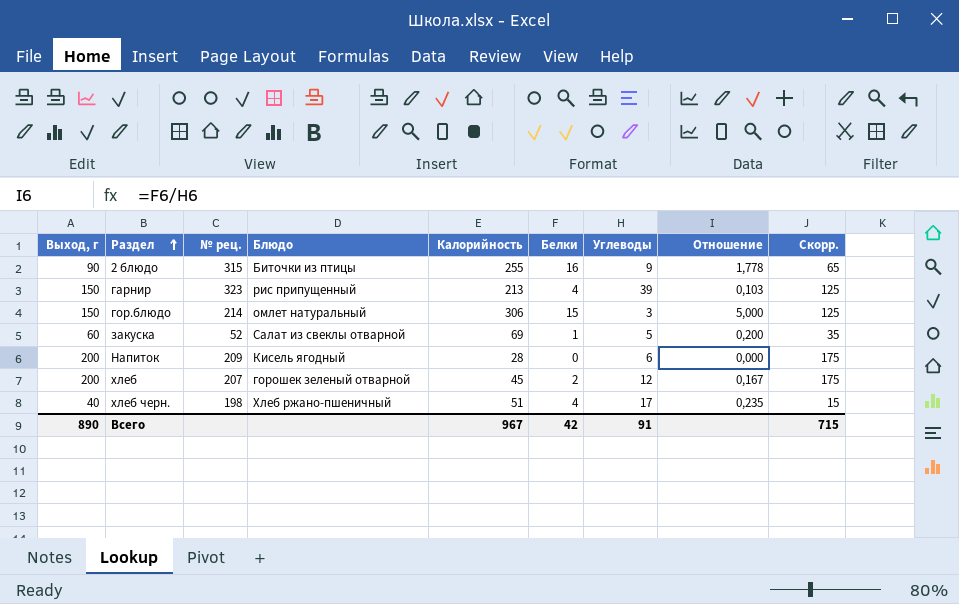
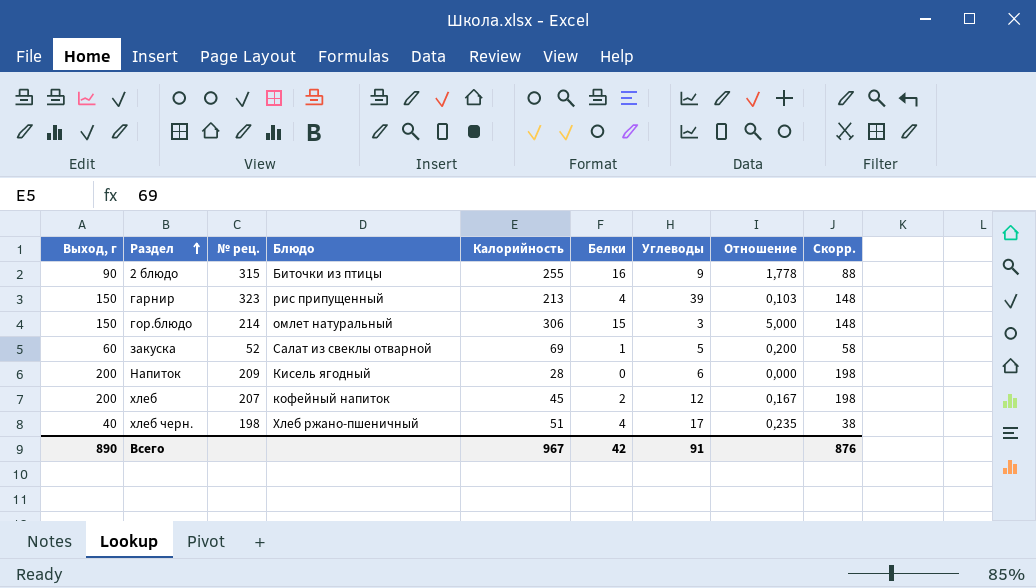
column Скорр. | formula: [Выход, г] - 25 -> [Выход, г] - 2
хлеб | Блюдо: горошек зеленый отварной -> кофейный напиток
Всего | Скорр.: 715 -> 876

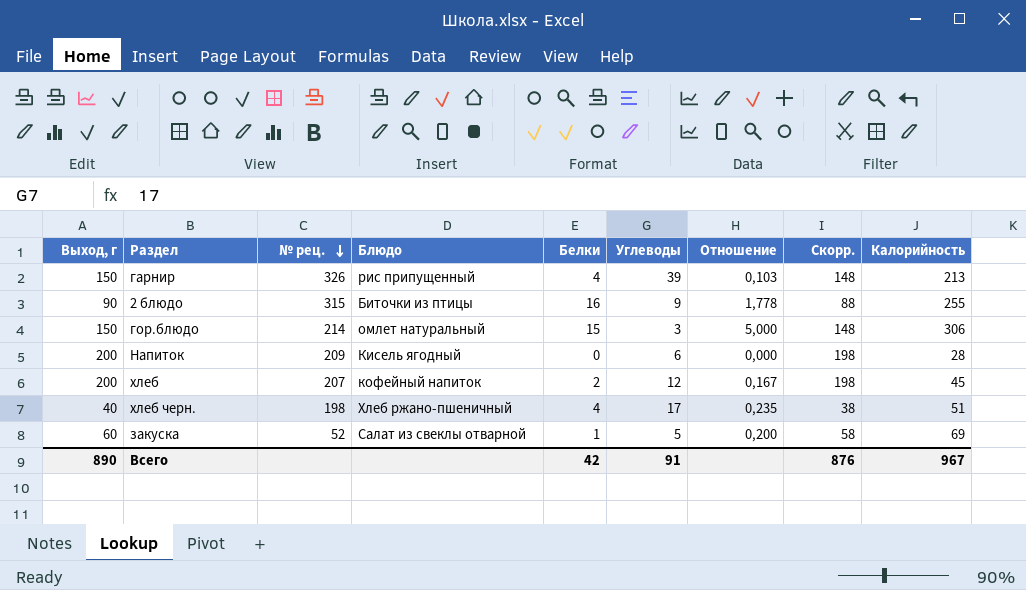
row order: Раздел ascending -> № рец. descending
column Калорийность | position: 5 -> 9
гарнир | № рец.: 323 -> 326

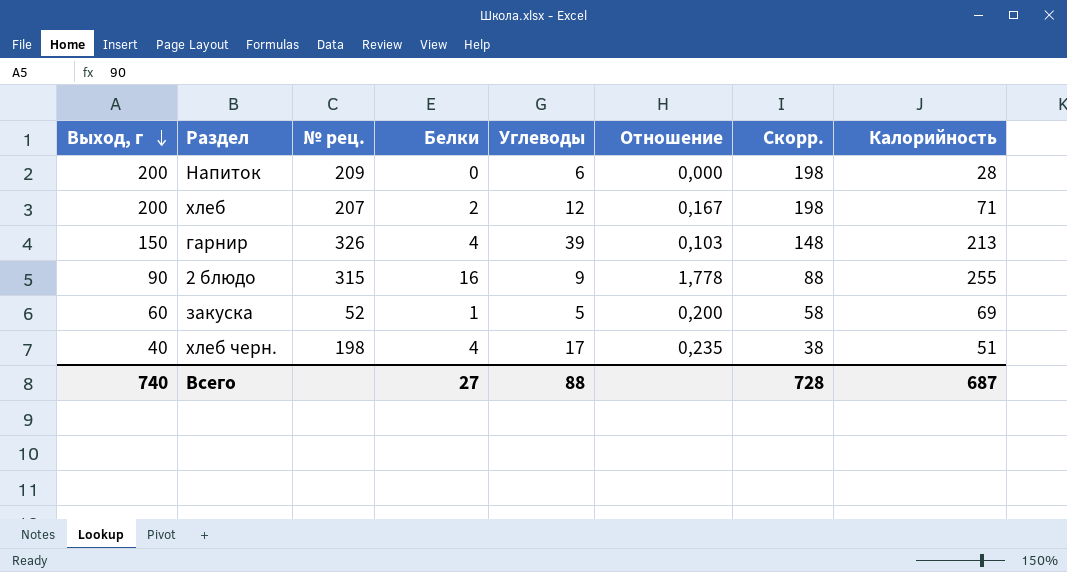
row order: № рец. descending -> Выход, г descending
column Блюдо | position: 4 -> none
row гор.блюдо: 150 | 214 | омлет натуральный | 15 | 3 | 5,000 | 148 | 306 -> none
хлеб | Калорийность: 45 -> 71
Всего | Выход, г: 890 -> 740
Всего | Белки: 42 -> 27
Всего | Углеводы: 91 -> 88
Всего | Скорр.: 876 -> 728
Всего | Калорийность: 967 -> 687

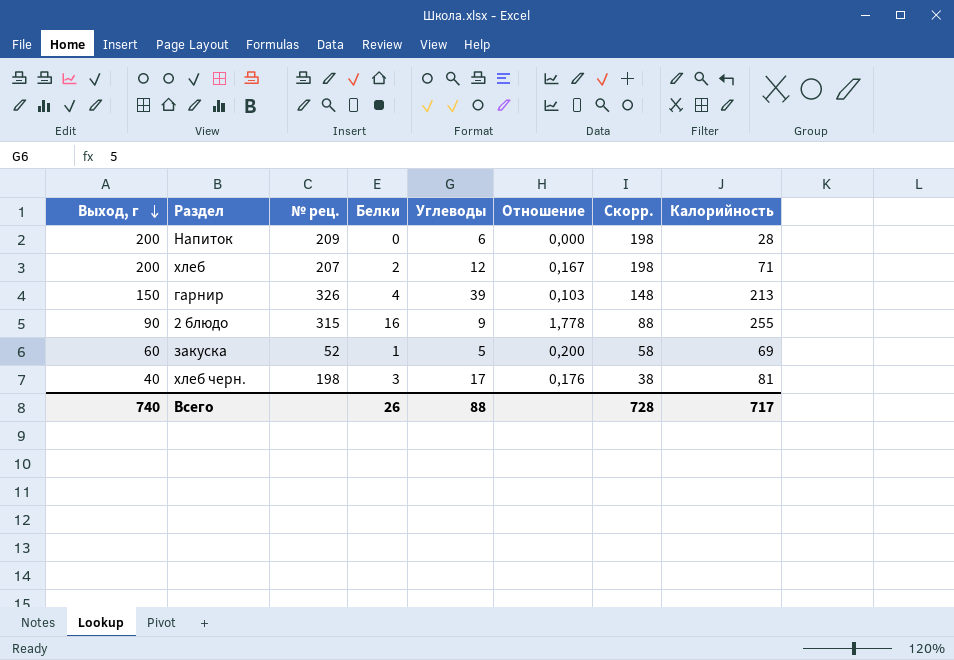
хлеб черн. | Белки: 4 -> 3
хлеб черн. | Отношение: 0,235 -> 0,176
хлеб черн. | Калорийность: 51 -> 81
Всего | Белки: 27 -> 26
Всего | Калорийность: 687 -> 717

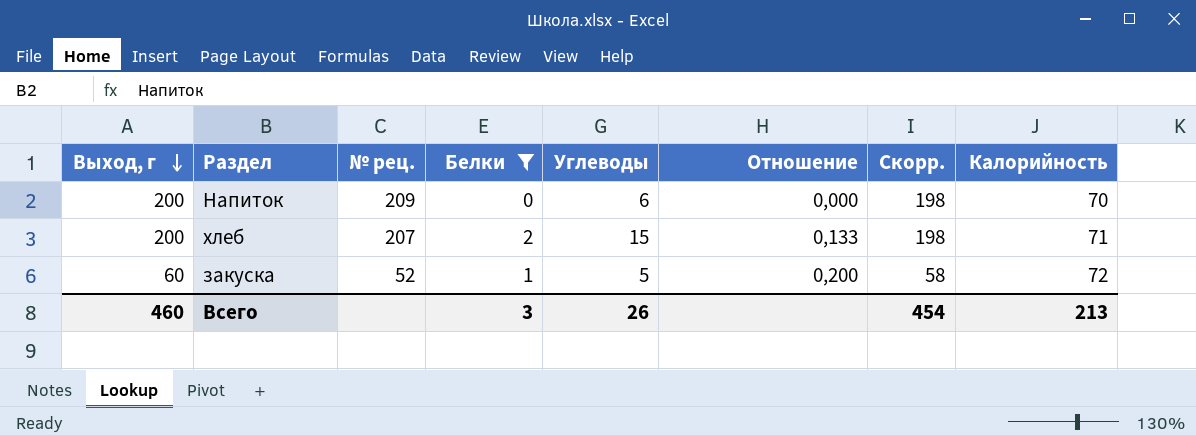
filter: none -> Белки <= 2
Напиток | Калорийность: 28 -> 70
хлеб | Углеводы: 12 -> 15
хлеб | Отношение: 0,167 -> 0,133
закуска | Калорийность: 69 -> 72
Всего | Выход, г: 740 -> 460
Всего | Белки: 26 -> 3
Всего | Углеводы: 88 -> 26
Всего | Скорр.: 728 -> 454
Всего | Калорийность: 717 -> 213

